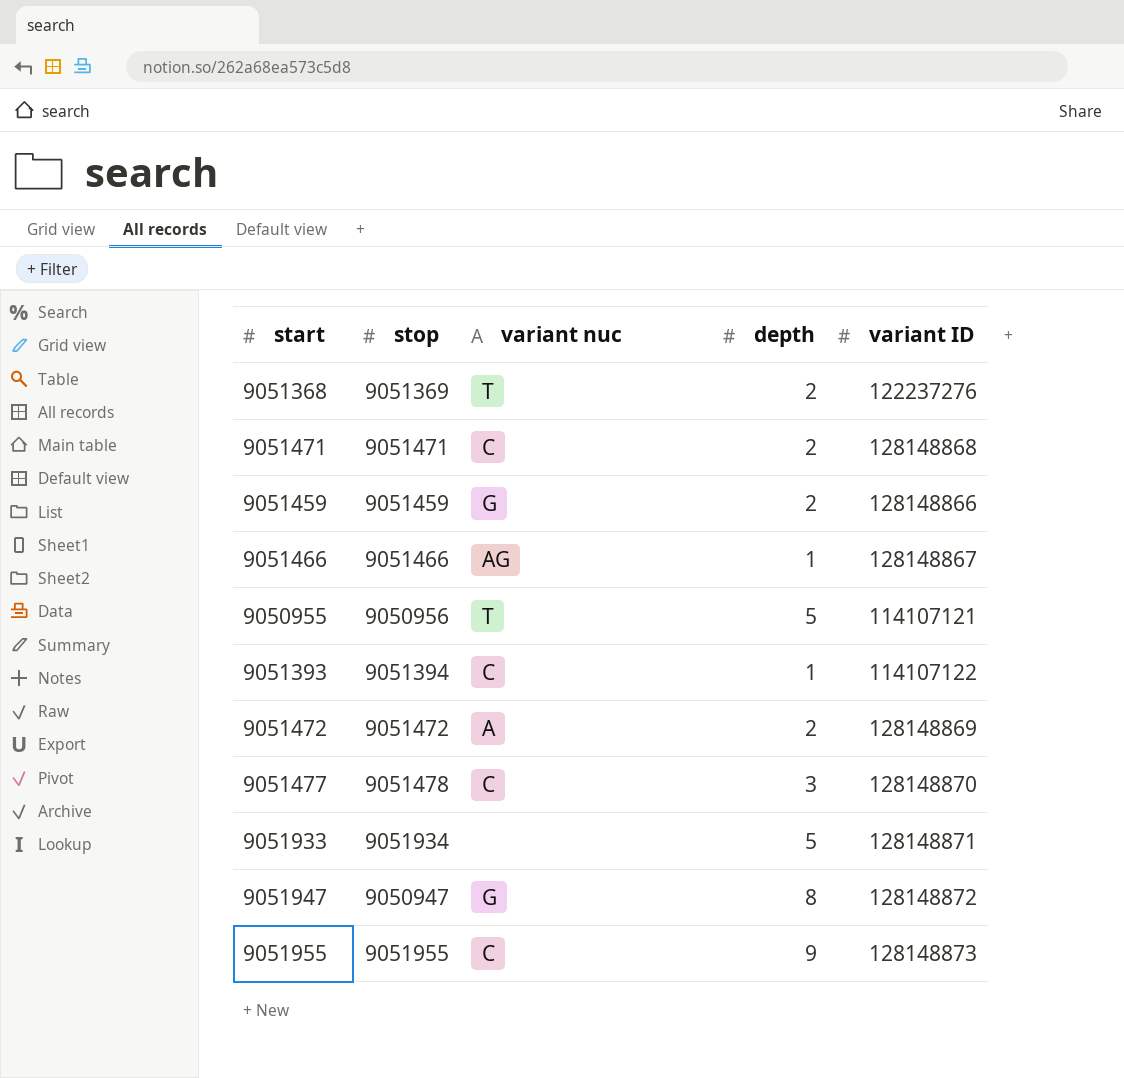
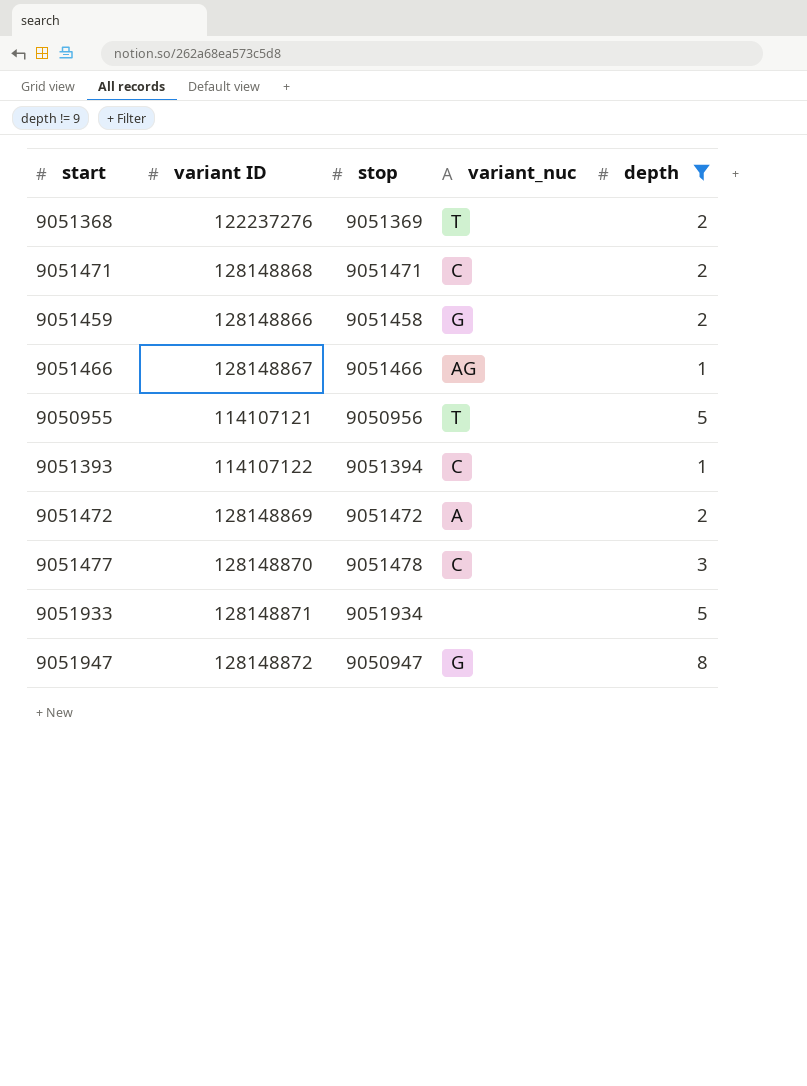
filter: none -> depth != 9
column variant ID | position: 5 -> 2
column name: variant nuc -> variant_nuc
9051459 | stop: 9051459 -> 9051458

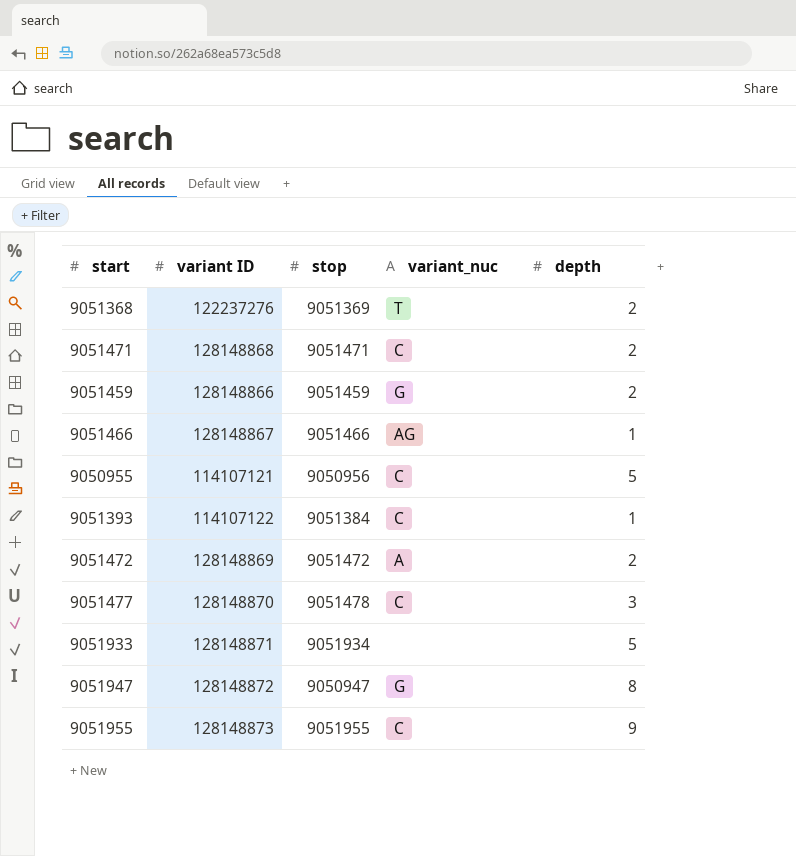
filter: depth != 9 -> none
9051459 | stop: 9051458 -> 9051459
9050955 | variant_nuc: T -> C
9051393 | stop: 9051394 -> 9051384

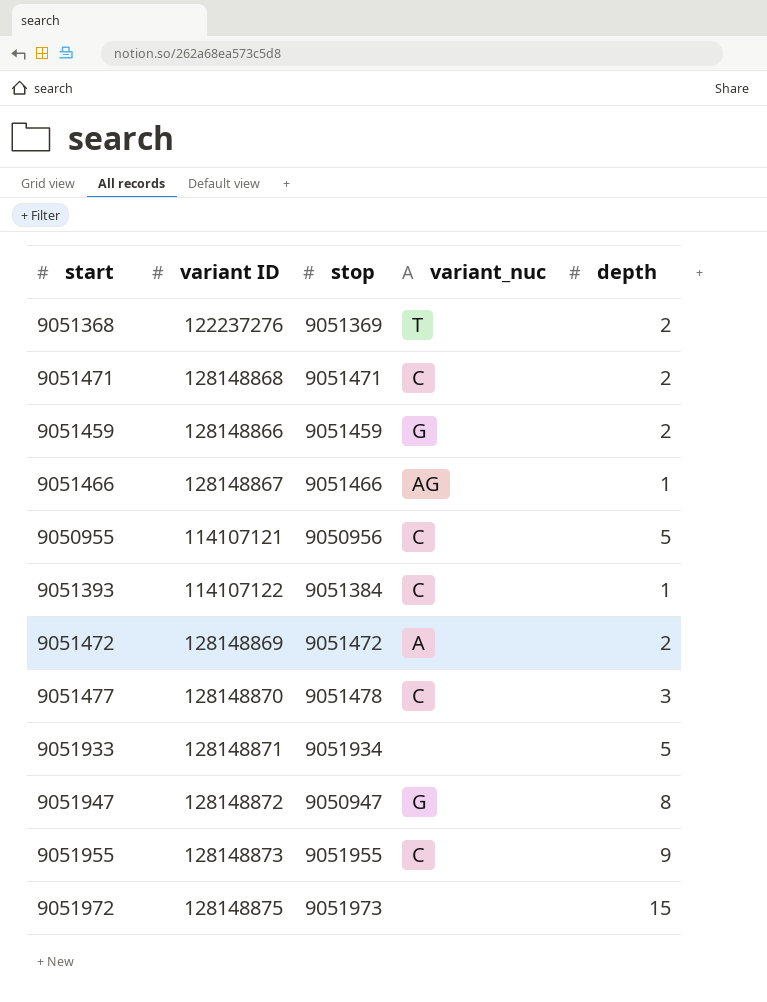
row 9051972: none -> 128148875 | 9051973 | none | 15

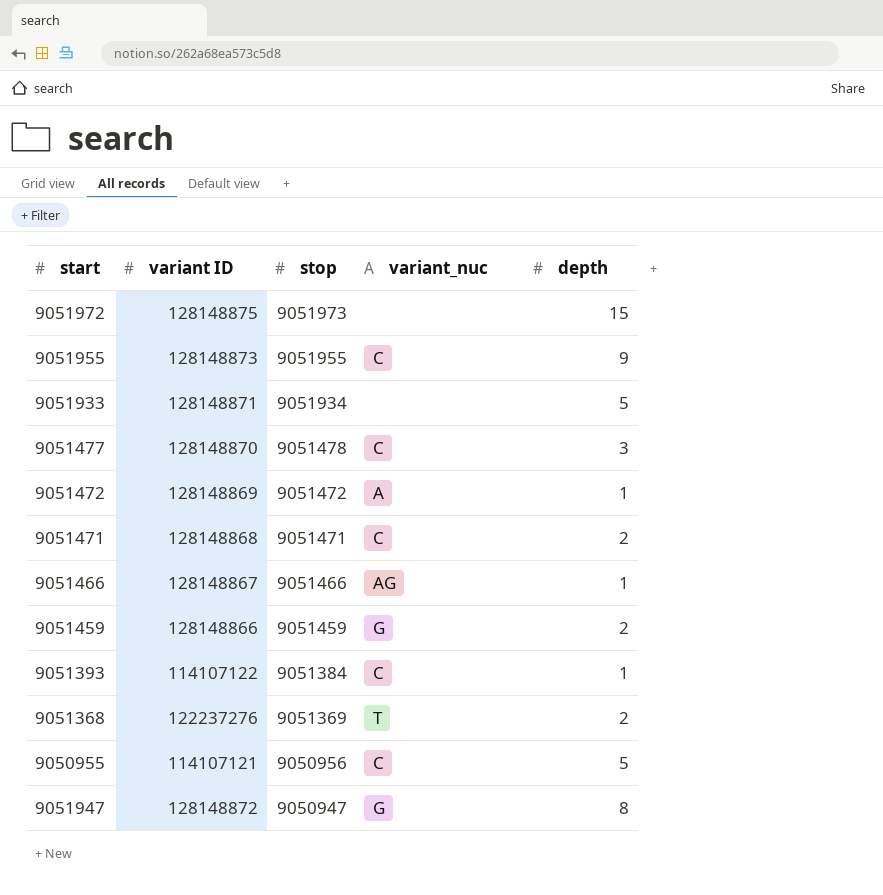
row order: none -> stop descending
9051472 | depth: 2 -> 1

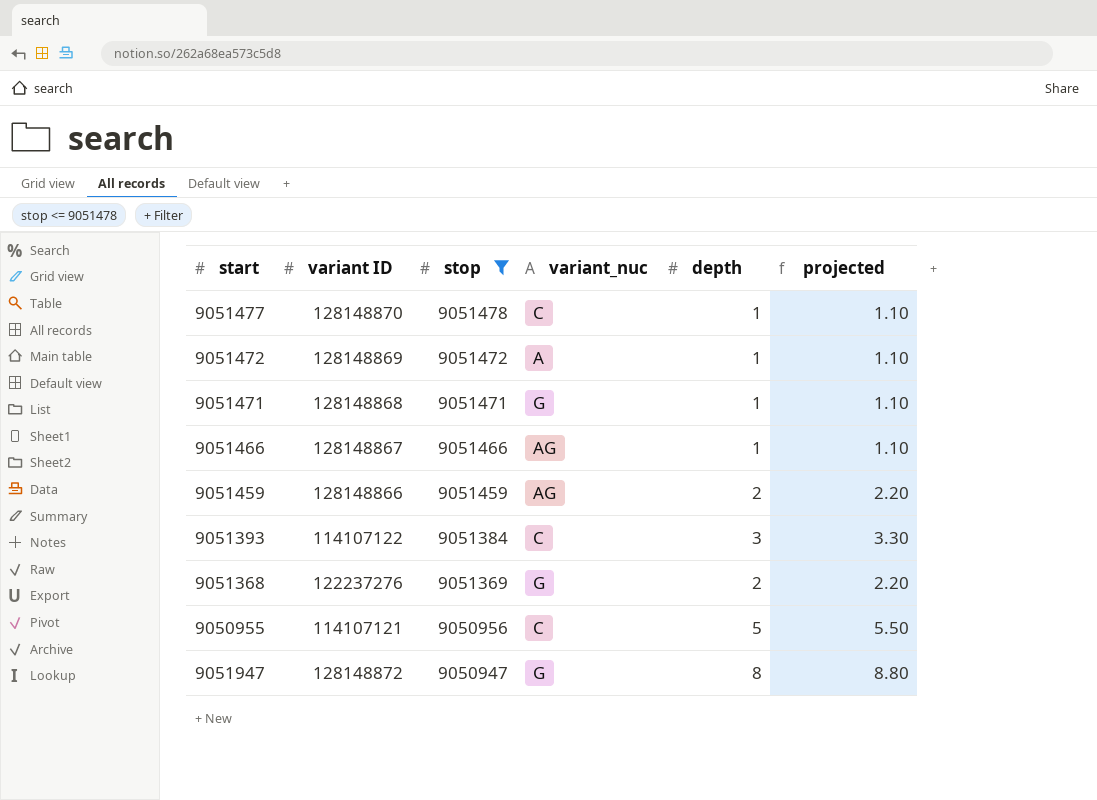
filter: none -> stop <= 9051478
column projected | formula: none -> [depth] * 1.1
9051477 | depth: 3 -> 1
9051471 | variant_nuc: C -> G
9051471 | depth: 2 -> 1
9051459 | variant_nuc: G -> AG
9051393 | depth: 1 -> 3
9051368 | variant_nuc: T -> G

